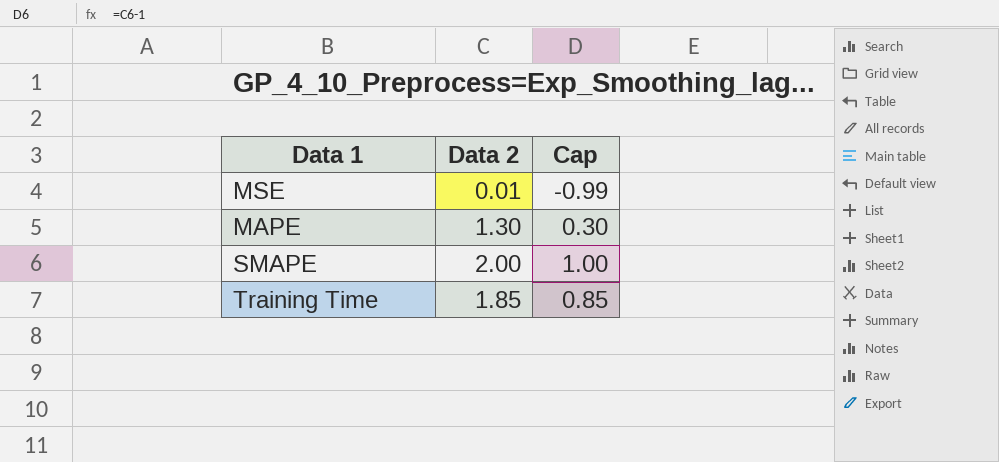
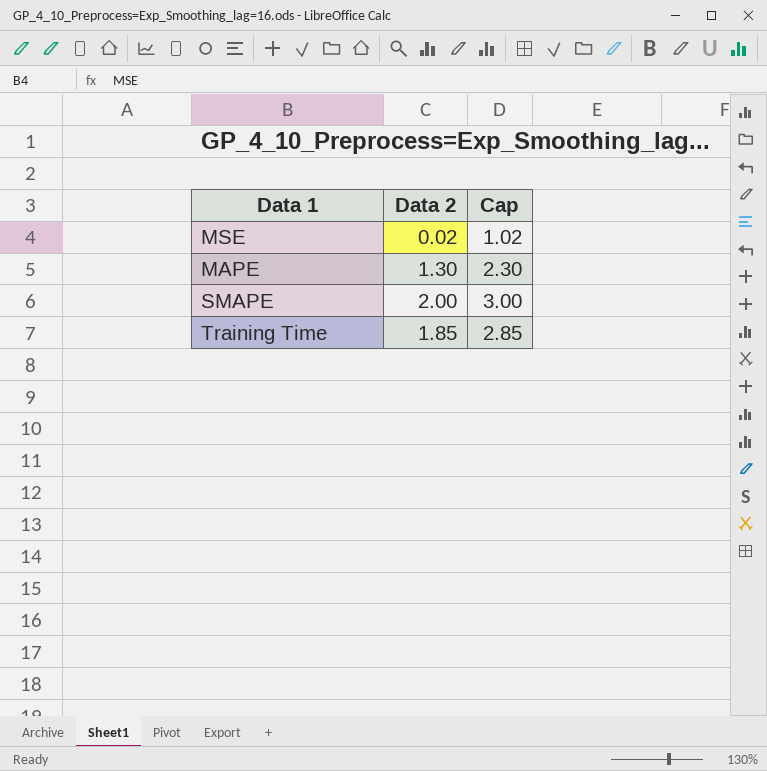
column Cap | formula: [Data 2] - 1 -> [Data 2] + 1
MSE | Data 2: 0.01 -> 0.02

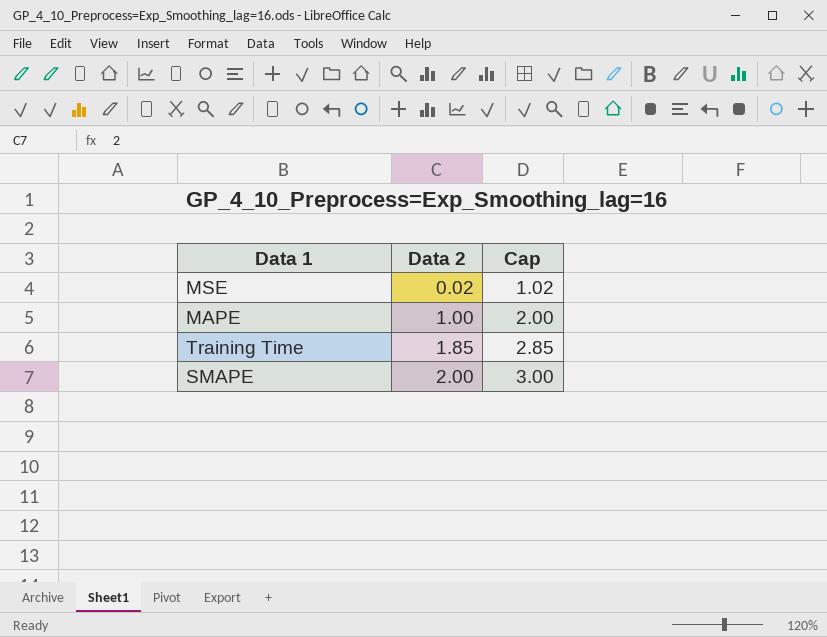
row order: none -> Data 2 ascending
MAPE | Data 2: 1.30 -> 1.00
MAPE | Cap: 2.30 -> 2.00

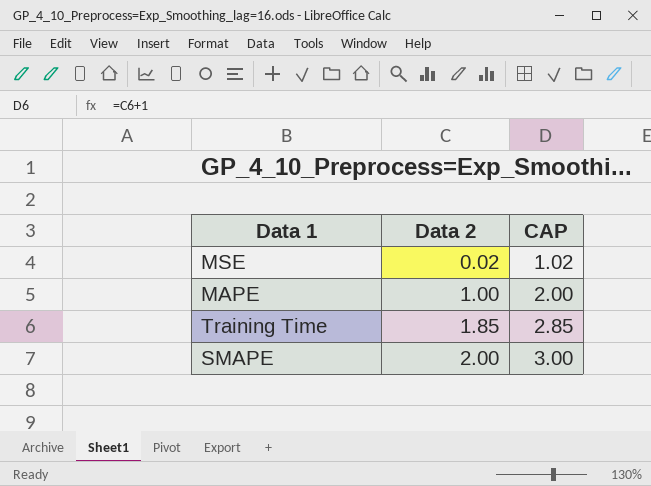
column name: Cap -> CAP

